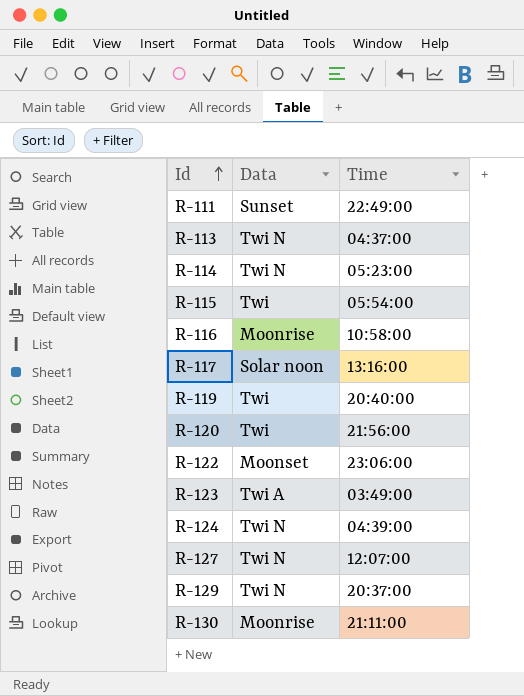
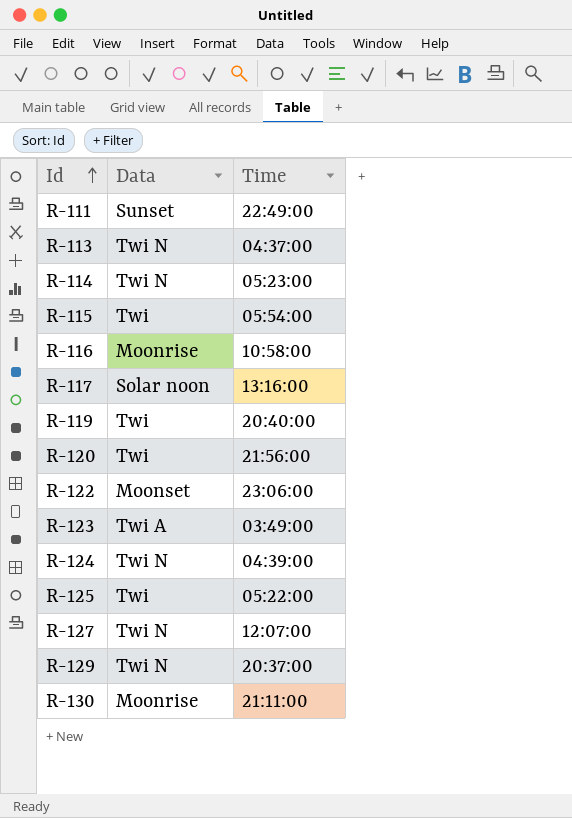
row R-125: none -> Twi | 05:22:00

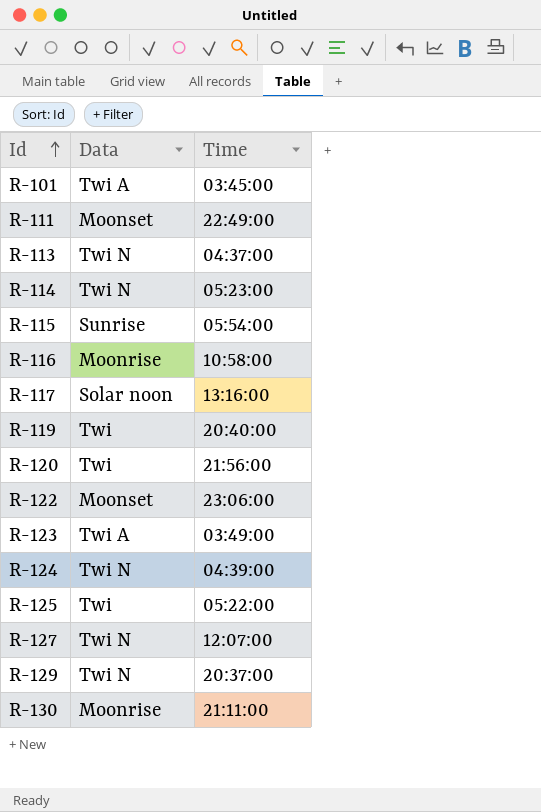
row R-101: none -> Twi A | 03:45:00
R-111 | Data: Sunset -> Moonset
R-115 | Data: Twi -> Sunrise

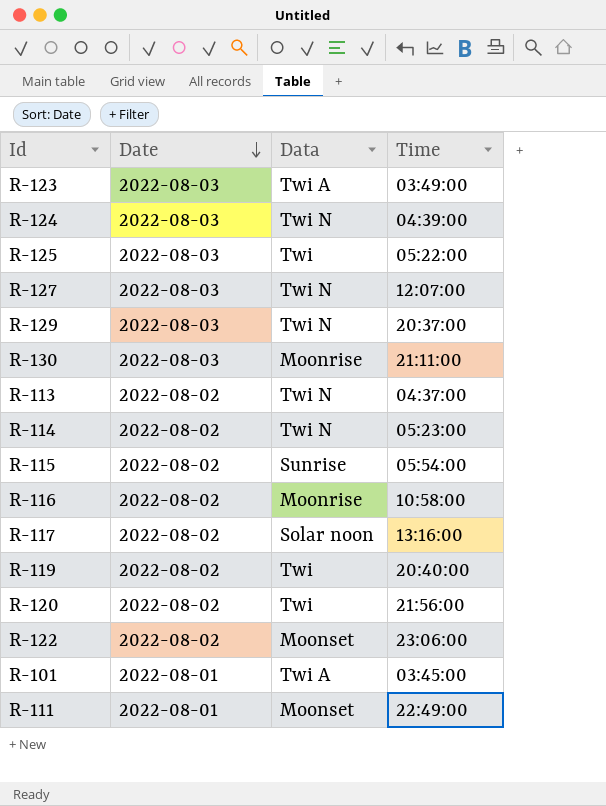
row order: Id ascending -> Date descending
column Date | position: none -> 2

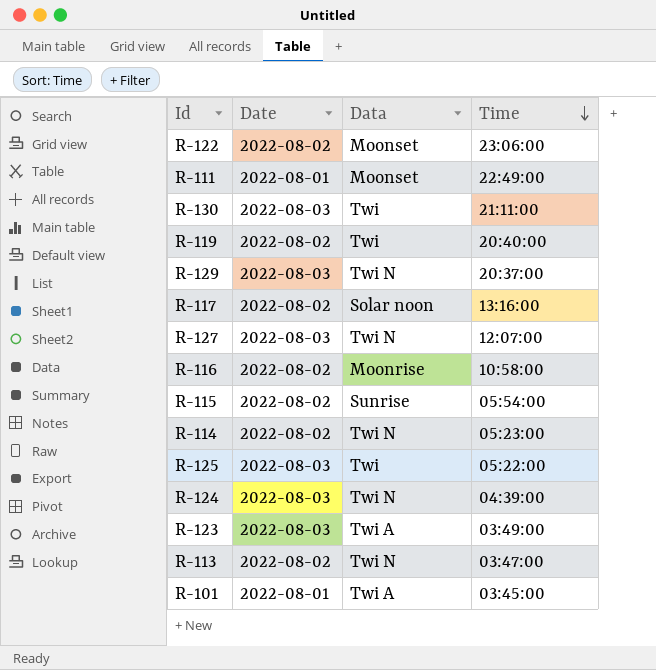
row order: Date descending -> Time descending
row R-120: 2022-08-02 | Twi | 21:56:00 -> none
R-130 | Data: Moonrise -> Twi
R-113 | Time: 04:37:00 -> 03:47:00

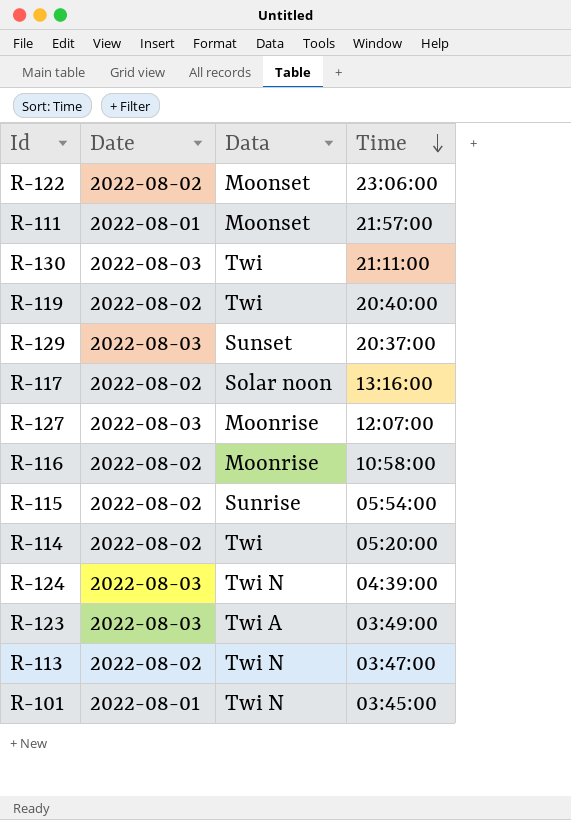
row R-125: 2022-08-03 | Twi | 05:22:00 -> none
R-111 | Time: 22:49:00 -> 21:57:00
R-129 | Data: Twi N -> Sunset
R-127 | Data: Twi N -> Moonrise
R-114 | Data: Twi N -> Twi
R-114 | Time: 05:23:00 -> 05:20:00
R-101 | Data: Twi A -> Twi N

